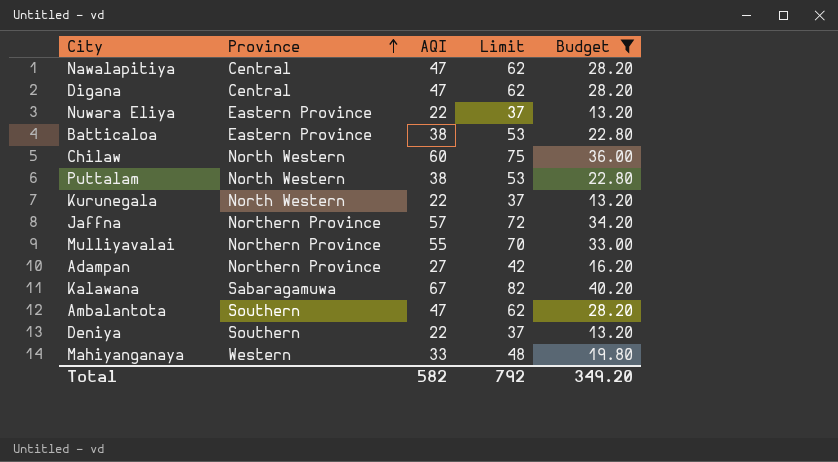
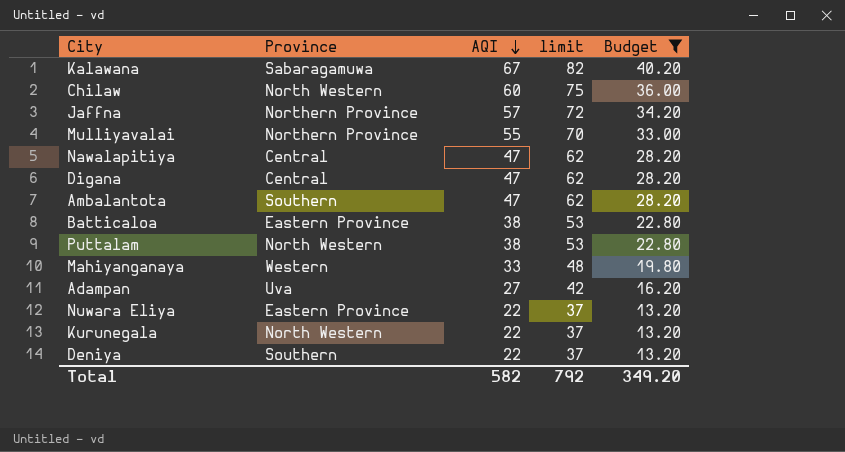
row order: Province ascending -> AQI descending
column name: Limit -> limit
Adampan | Province: Northern Province -> Uva

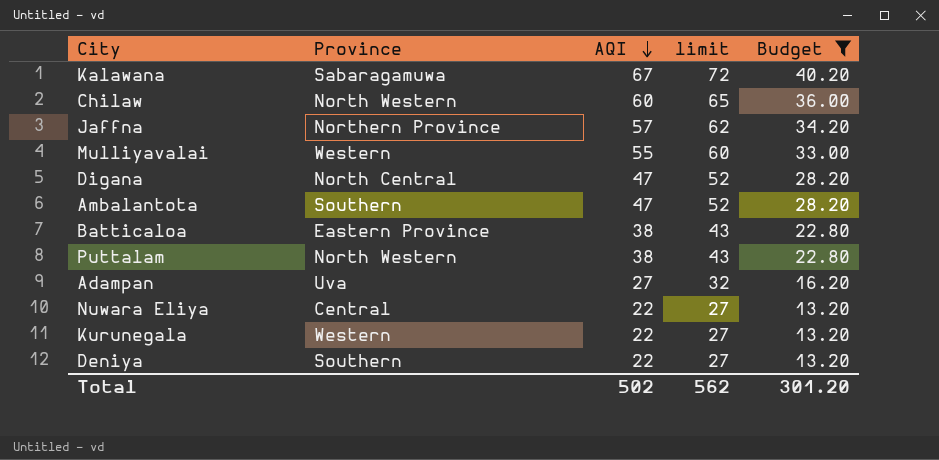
column limit | formula: [AQI] + 15 -> [AQI] + 5
row Nawalapitiya: Central | 47 | 62 | 28.20 -> none
row Mahiyanganaya: Western | 33 | 48 | 19.80 -> none
Mulliyavalai | Province: Northern Province -> Western
Digana | Province: Central -> North Central
Nuwara Eliya | Province: Eastern Province -> Central
Kurunegala | Province: North Western -> Western
Total | AQI: 582 -> 502
Total | limit: 792 -> 562
Total | Budget: 349.20 -> 301.20

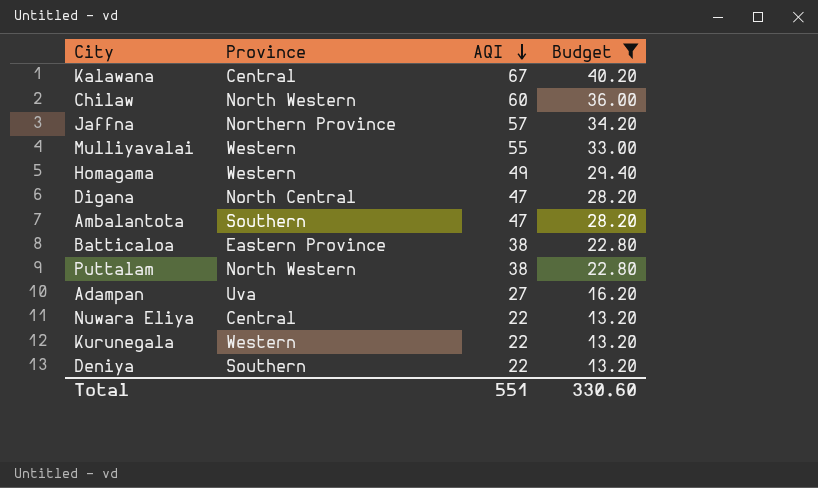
column limit | formula: [AQI] + 5 -> none
Kalawana | Province: Sabaragamuwa -> Central
row Homagama: none -> Western | 49 | 29.40
Total | AQI: 502 -> 551
Total | Budget: 301.20 -> 330.60

